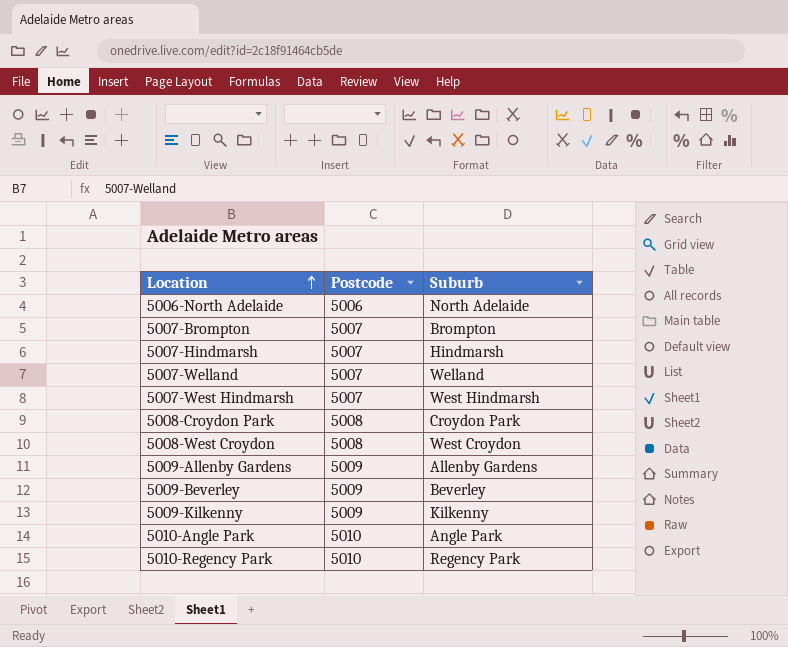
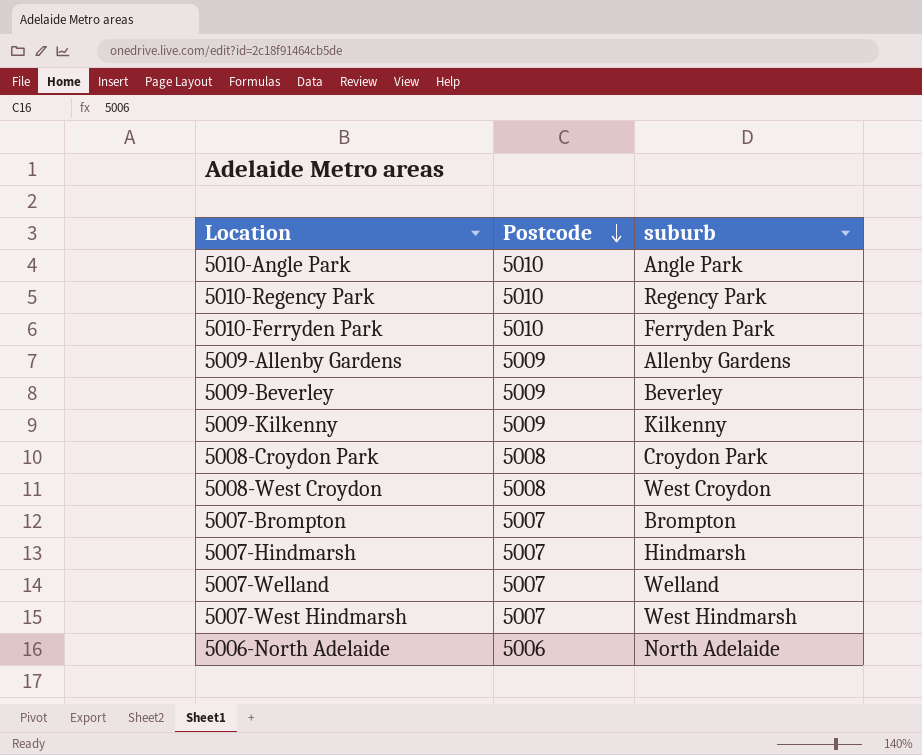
row order: Location ascending -> Postcode descending
column name: Suburb -> suburb
row 5010-Ferryden Park: none -> 5010 | Ferryden Park

